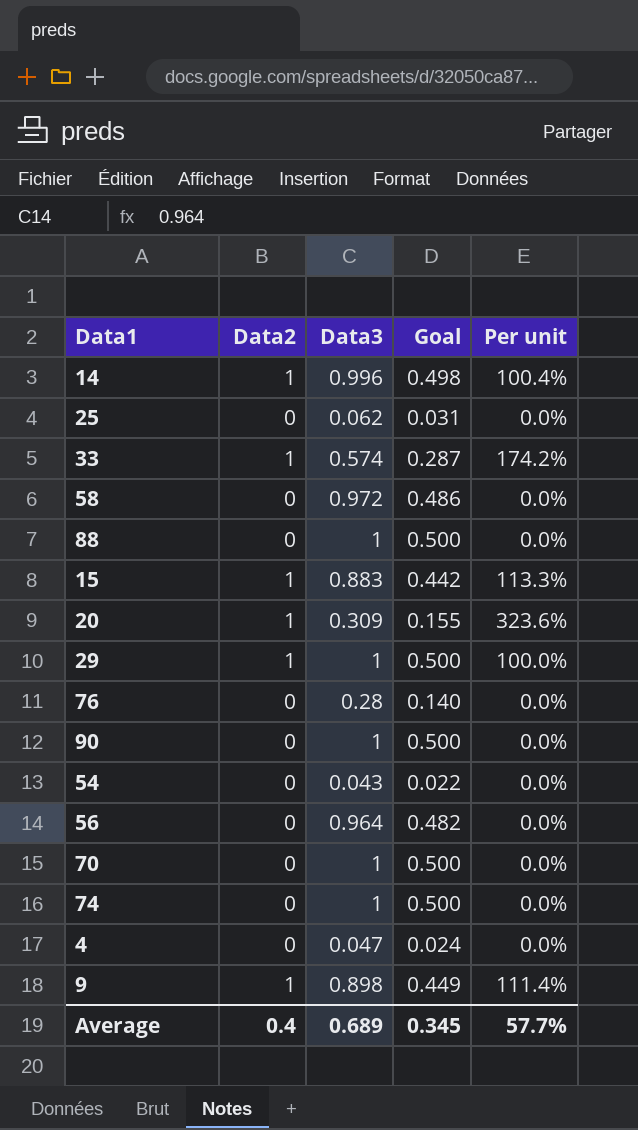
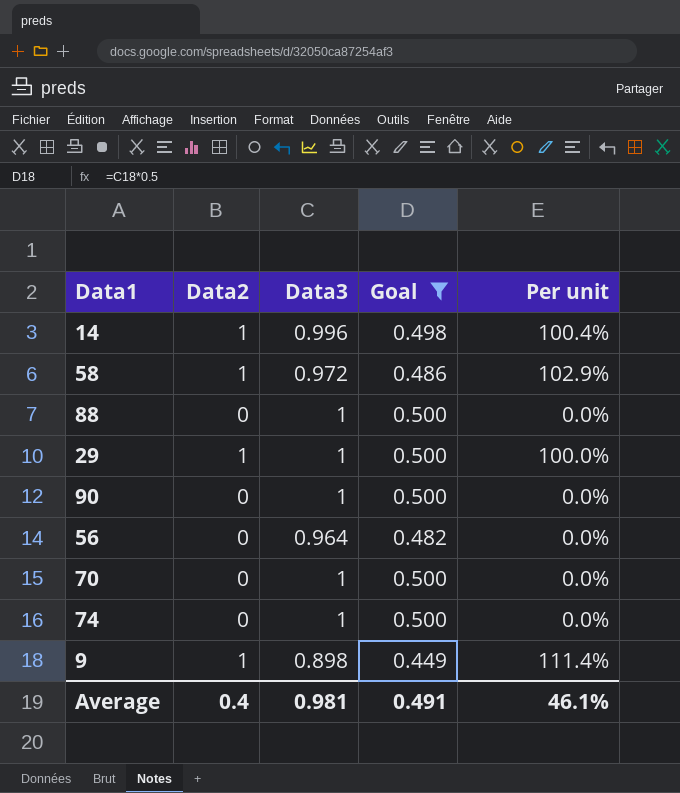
filter: none -> Goal >= 0.449
58 | Data2: 0 -> 1
58 | Per unit: 0.0% -> 102.9%
Average | Data3: 0.689 -> 0.981
Average | Goal: 0.345 -> 0.491
Average | Per unit: 57.7% -> 46.1%

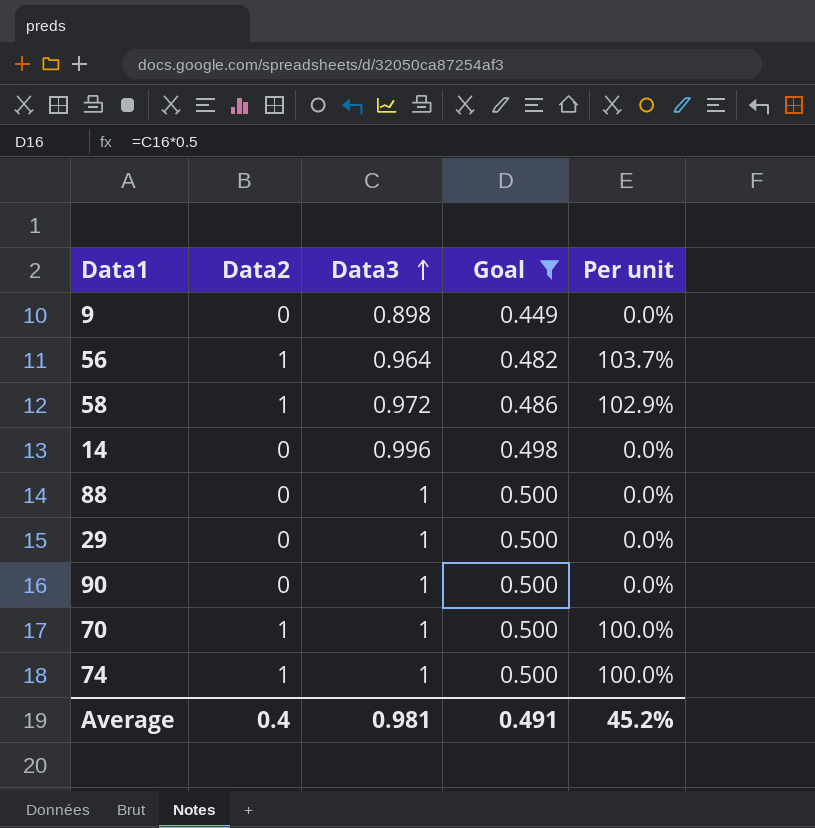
row order: none -> Data3 ascending
9 | Data2: 1 -> 0
9 | Per unit: 111.4% -> 0.0%
56 | Data2: 0 -> 1
56 | Per unit: 0.0% -> 103.7%
14 | Data2: 1 -> 0
14 | Per unit: 100.4% -> 0.0%
29 | Data2: 1 -> 0
29 | Per unit: 100.0% -> 0.0%
70 | Data2: 0 -> 1
70 | Per unit: 0.0% -> 100.0%
74 | Data2: 0 -> 1
74 | Per unit: 0.0% -> 100.0%
Average | Per unit: 46.1% -> 45.2%

